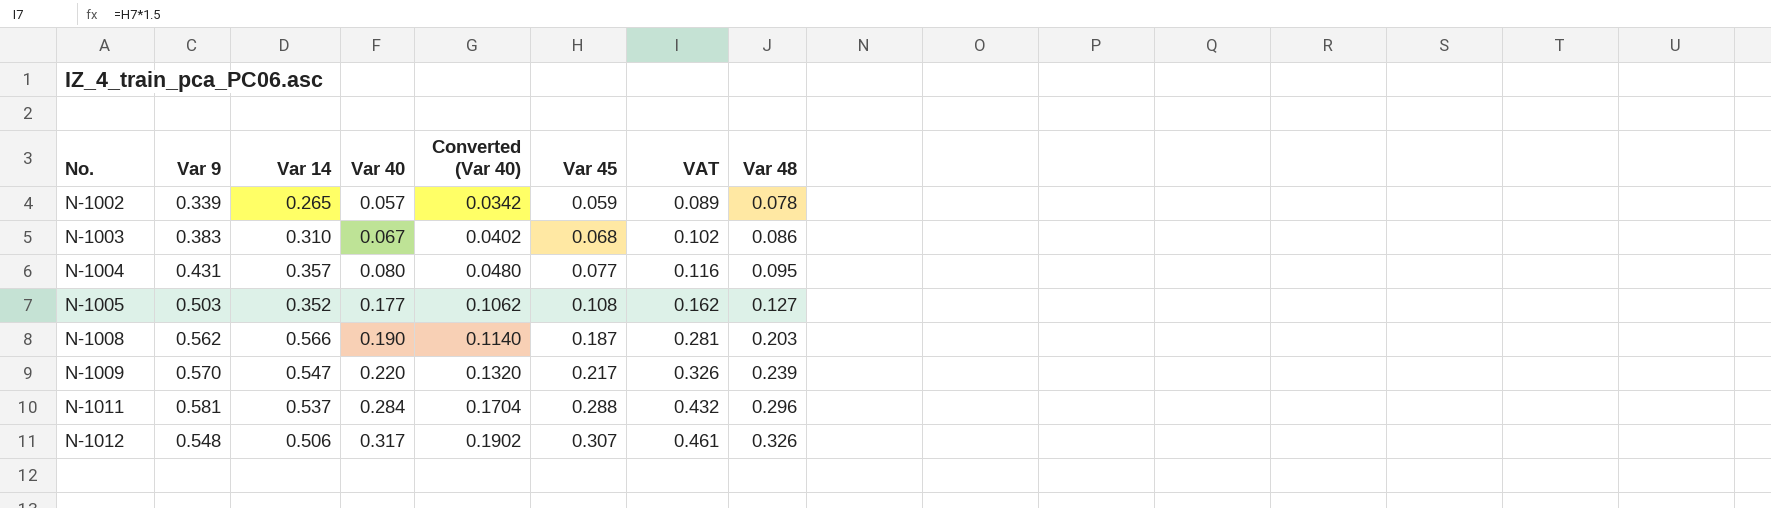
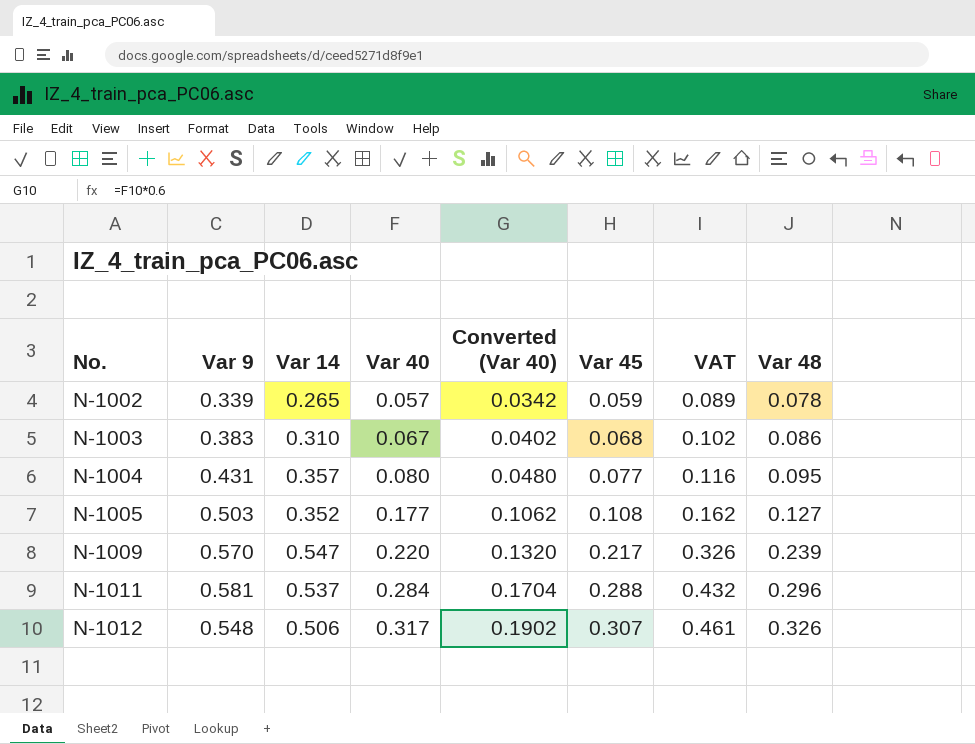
row N-1008: 0.562 | 0.566 | 0.190 | 0.1140 | 0.187 | 0.281 | 0.203 -> none

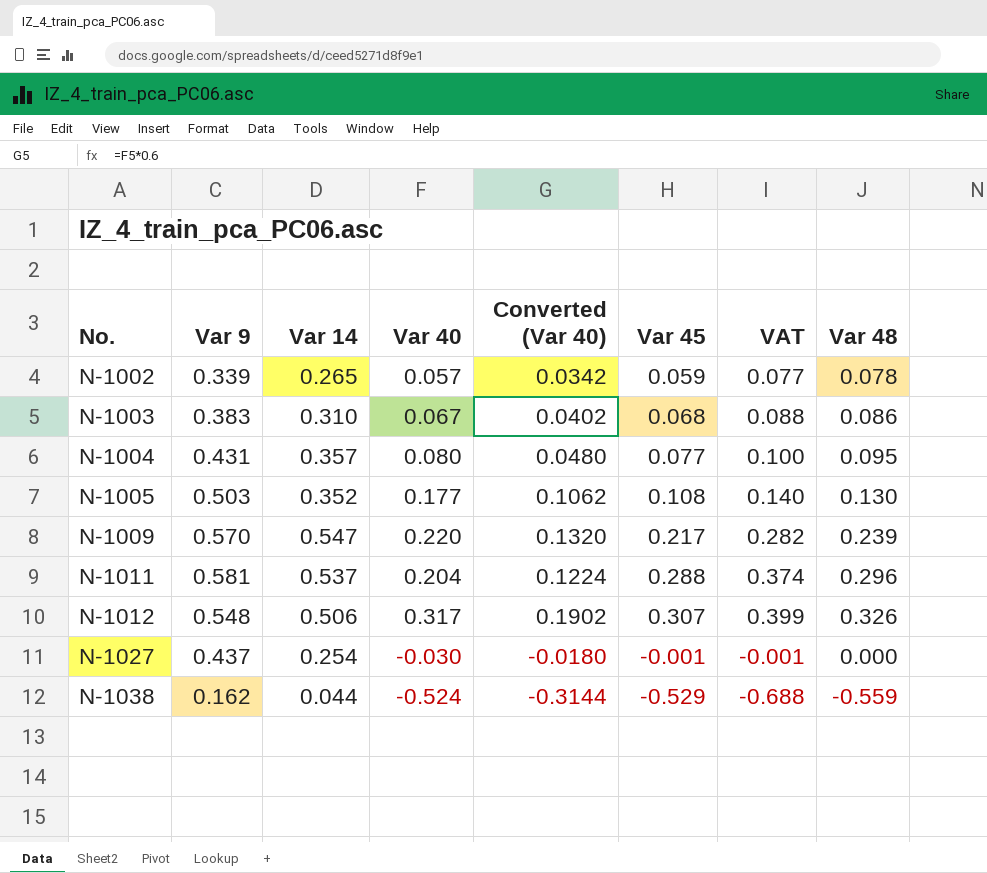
column VAT | formula: [Var 45] * 1.5 -> [Var 45] * 1.3
N-1005 | Var 48: 0.127 -> 0.130
N-1011 | Var 40: 0.284 -> 0.204
N-1011 | Converted (Var 40): 0.1704 -> 0.1224
row N-1027: none -> 0.437 | 0.254 | -0.030 | -0.0180 | -0.001 | -0.001 | 0.000
row N-1038: none -> 0.162 | 0.044 | -0.524 | -0.3144 | -0.529 | -0.688 | -0.559

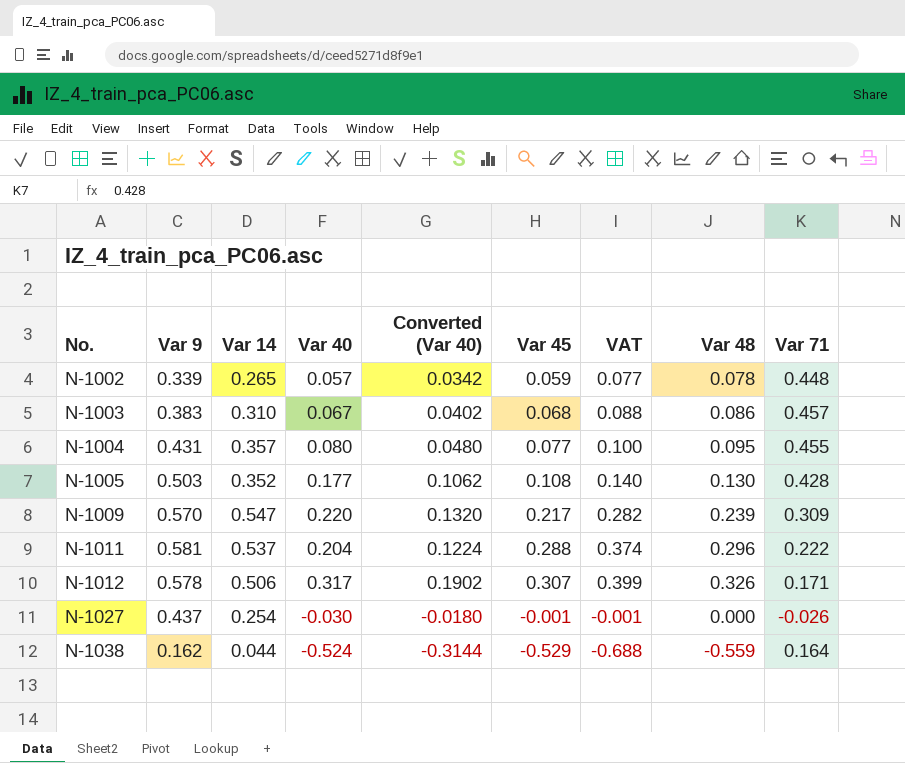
column Var 71 | position: none -> 9
N-1012 | Var 9: 0.548 -> 0.578

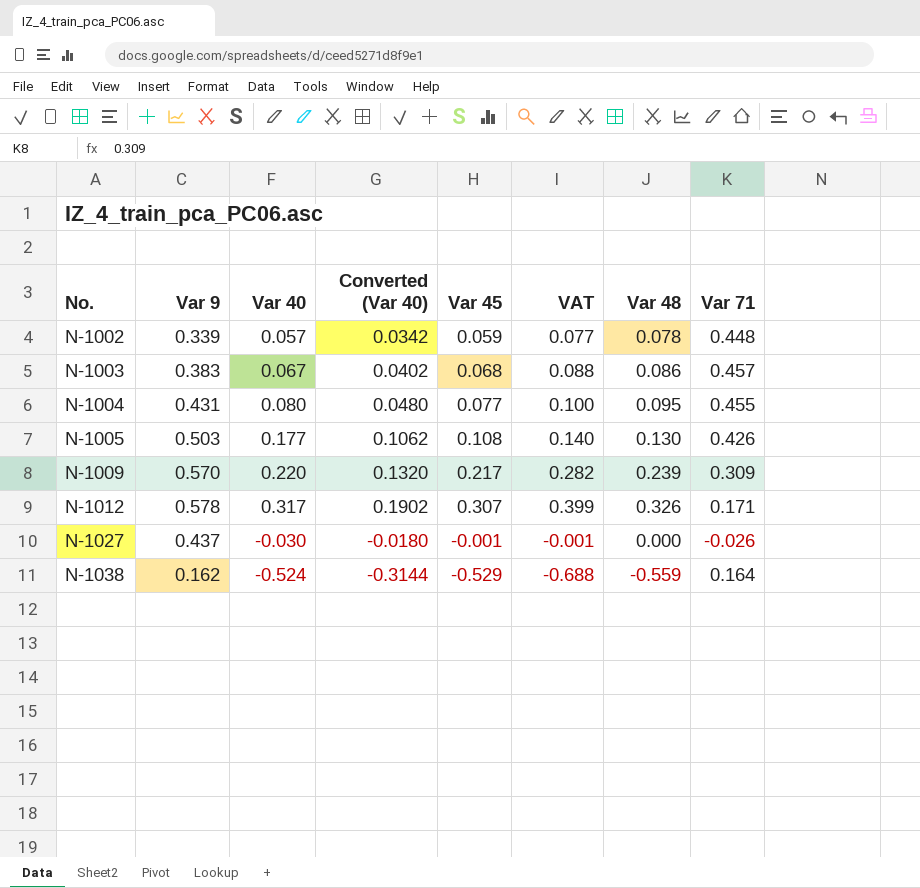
column Var 14 | position: 3 -> none
row N-1011: 0.581 | 0.537 | 0.204 | 0.1224 | 0.288 | 0.374 | 0.296 | 0.222 -> none
N-1005 | Var 71: 0.428 -> 0.426

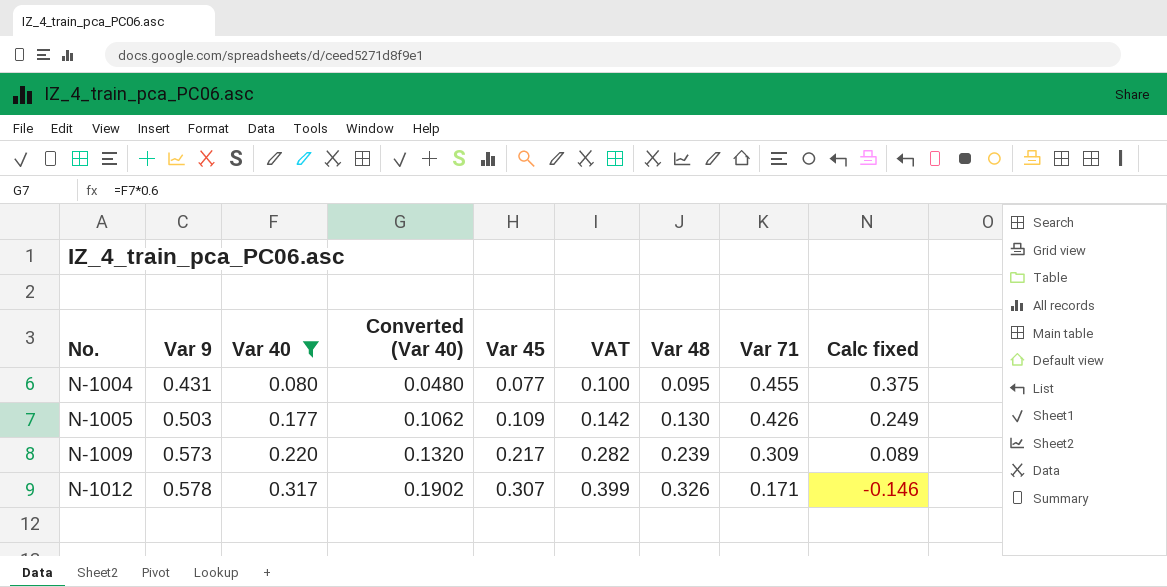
filter: none -> Var 40 >= 0.080
column Calc fixed | formula: none -> [Var 71] - [Var 40]
N-1005 | Var 45: 0.108 -> 0.109
N-1005 | VAT: 0.140 -> 0.142
N-1009 | Var 9: 0.570 -> 0.573

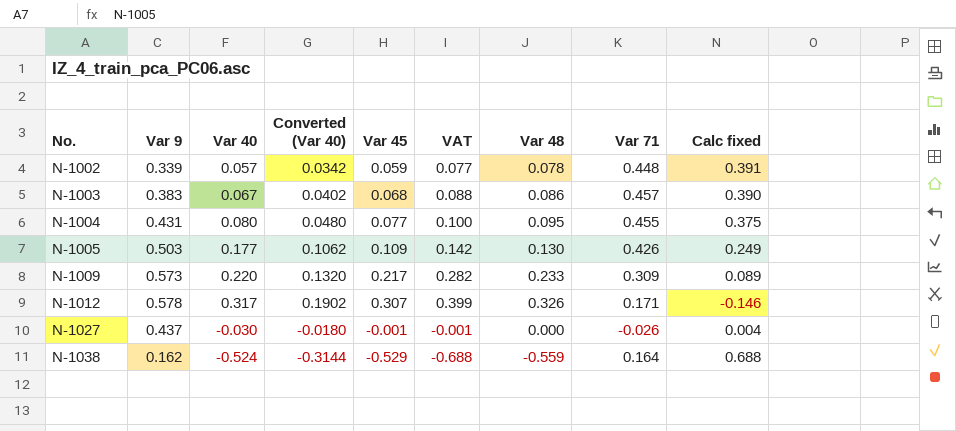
filter: Var 40 >= 0.080 -> none
N-1009 | Var 48: 0.239 -> 0.233

